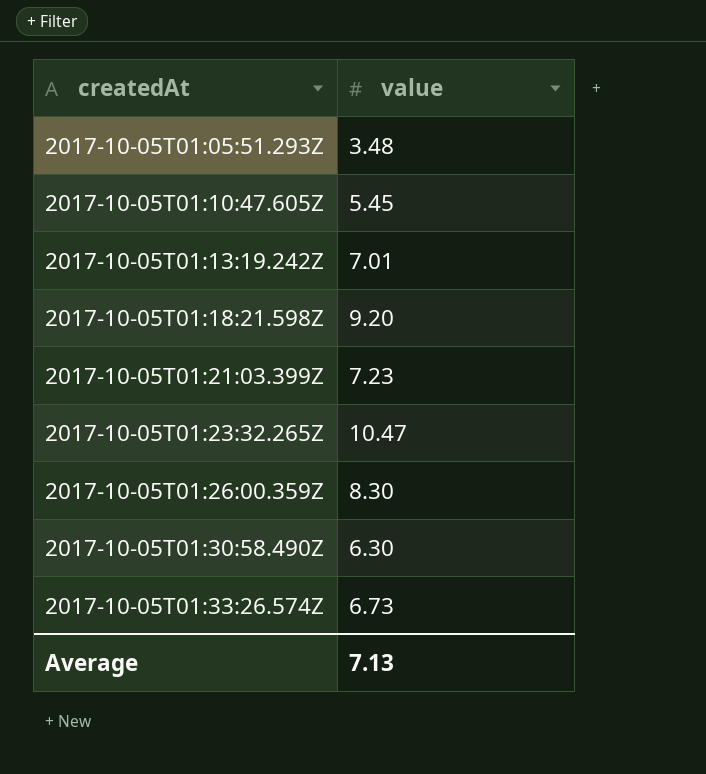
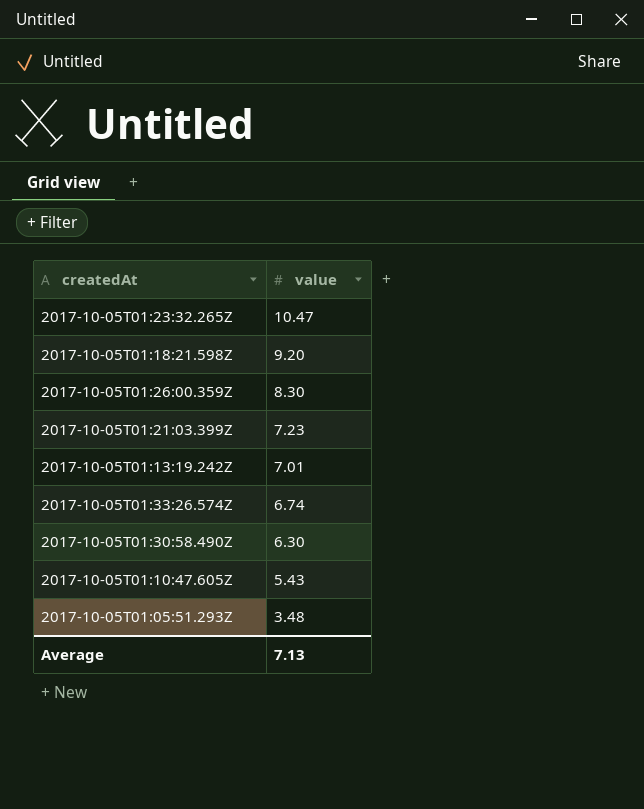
row order: createdAt ascending -> value descending
2017-10-05T01:33:26.574Z | value: 6.73 -> 6.74
2017-10-05T01:10:47.605Z | value: 5.45 -> 5.43

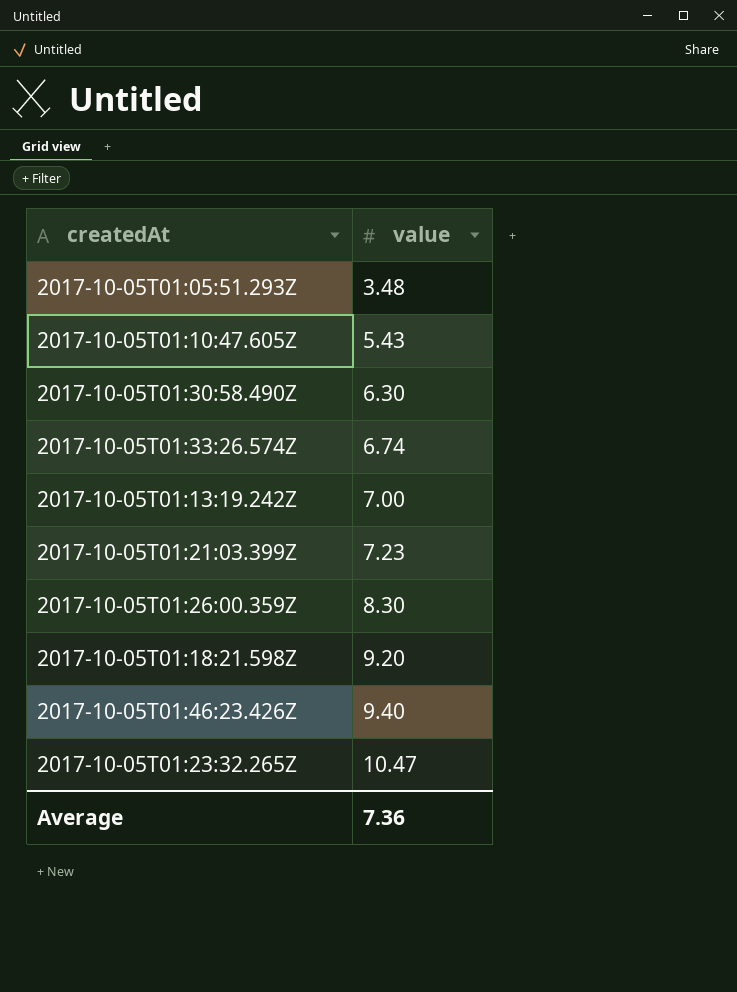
row order: value descending -> value ascending
2017-10-05T01:13:19.242Z | value: 7.01 -> 7.00
row 2017-10-05T01:46:23.426Z: none -> 9.40
Average | value: 7.13 -> 7.36

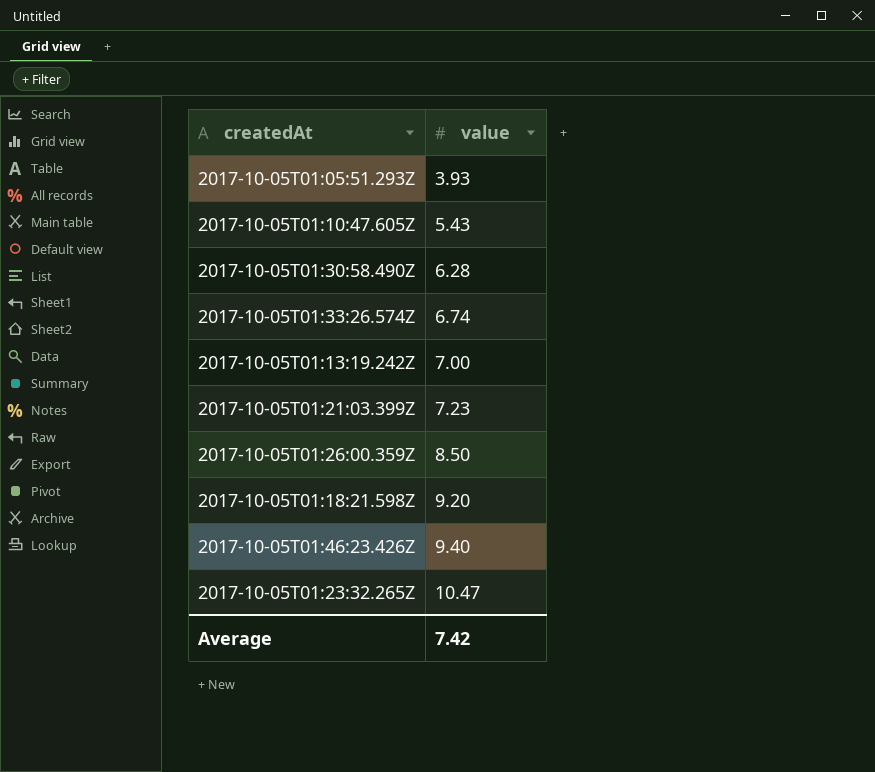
2017-10-05T01:05:51.293Z | value: 3.48 -> 3.93
2017-10-05T01:30:58.490Z | value: 6.30 -> 6.28
2017-10-05T01:26:00.359Z | value: 8.30 -> 8.50
Average | value: 7.36 -> 7.42

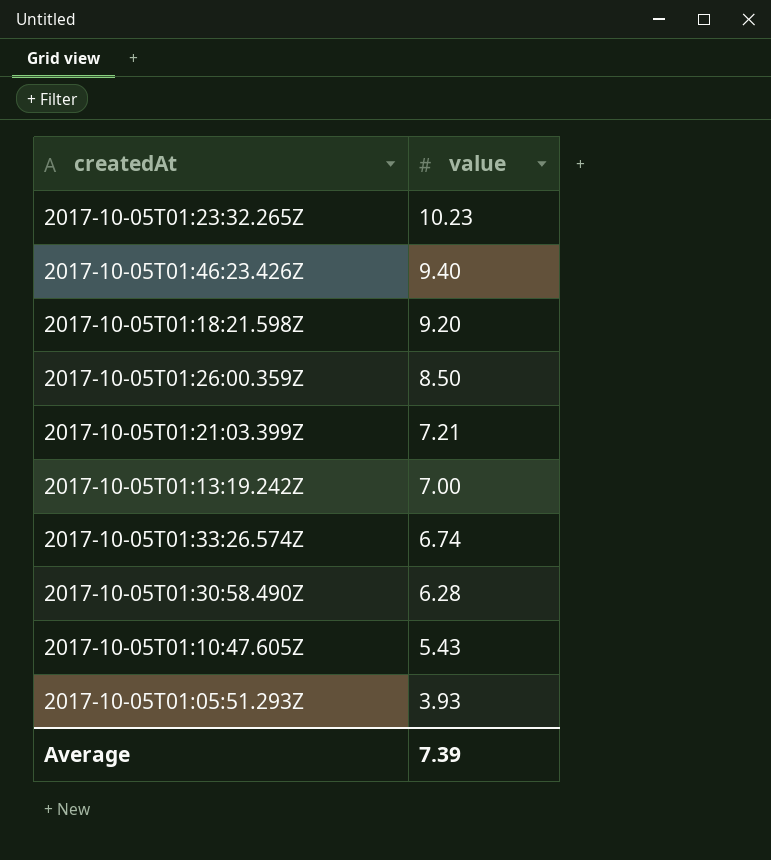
row order: value ascending -> value descending
2017-10-05T01:23:32.265Z | value: 10.47 -> 10.23
2017-10-05T01:21:03.399Z | value: 7.23 -> 7.21
Average | value: 7.42 -> 7.39

